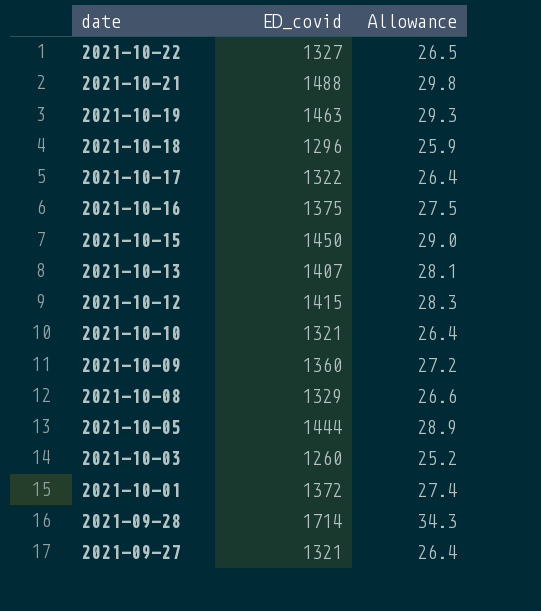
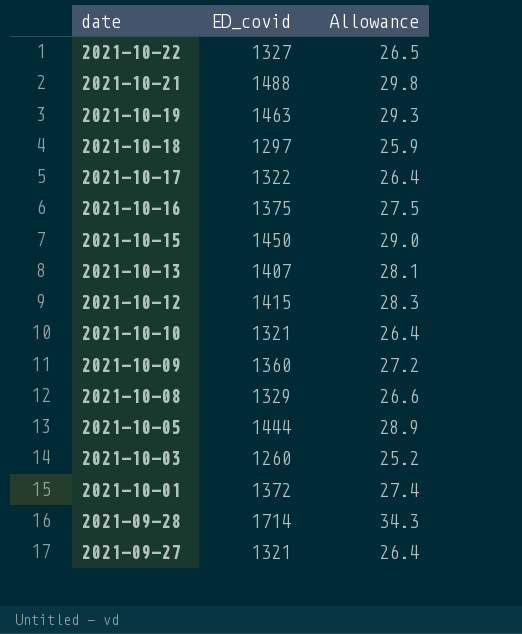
2021-10-18 | ED_covid: 1296 -> 1297

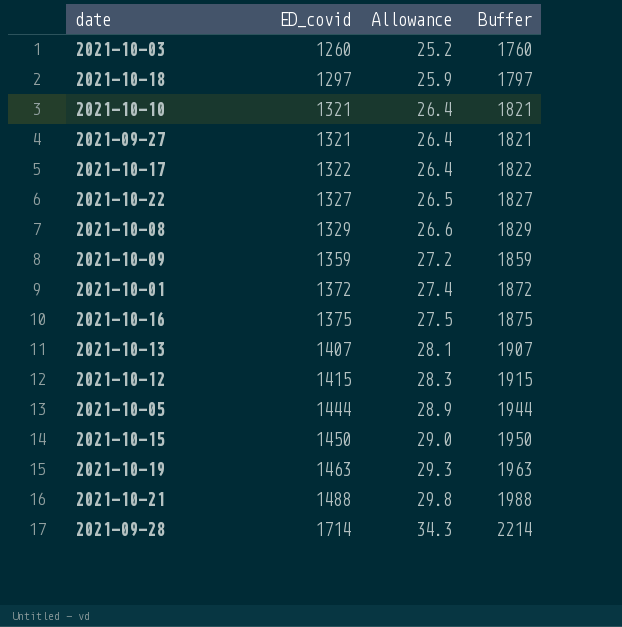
row order: date descending -> ED_covid ascending
column Buffer | formula: none -> [ED_covid] + 500
2021-10-09 | ED_covid: 1360 -> 1359

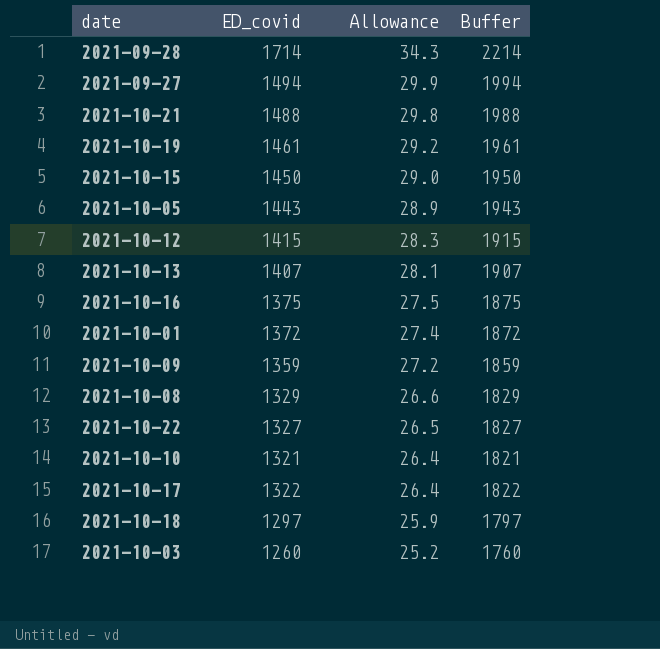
row order: ED_covid ascending -> Allowance descending
2021-09-27 | ED_covid: 1321 -> 1494
2021-09-27 | Allowance: 26.4 -> 29.9
2021-09-27 | Buffer: 1821 -> 1994
2021-10-19 | ED_covid: 1463 -> 1461
2021-10-19 | Allowance: 29.3 -> 29.2
2021-10-19 | Buffer: 1963 -> 1961
2021-10-05 | ED_covid: 1444 -> 1443
2021-10-05 | Buffer: 1944 -> 1943

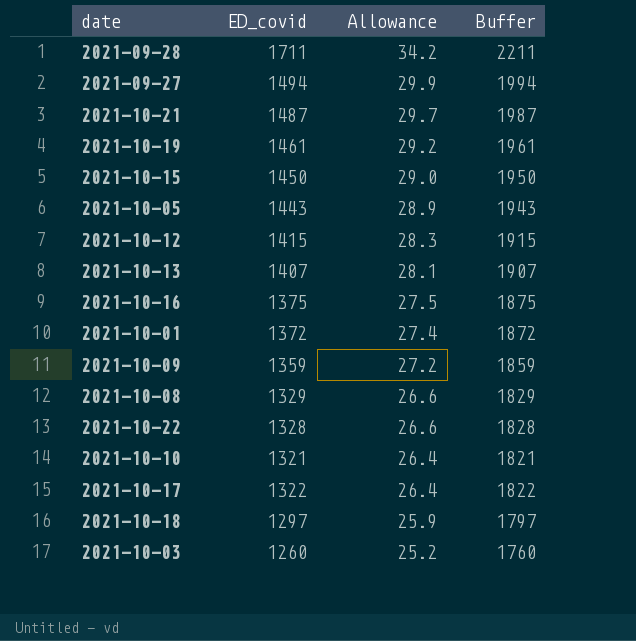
2021-09-28 | ED_covid: 1714 -> 1711
2021-09-28 | Allowance: 34.3 -> 34.2
2021-09-28 | Buffer: 2214 -> 2211
2021-10-21 | ED_covid: 1488 -> 1487
2021-10-21 | Allowance: 29.8 -> 29.7
2021-10-21 | Buffer: 1988 -> 1987
2021-10-22 | ED_covid: 1327 -> 1328
2021-10-22 | Allowance: 26.5 -> 26.6
2021-10-22 | Buffer: 1827 -> 1828

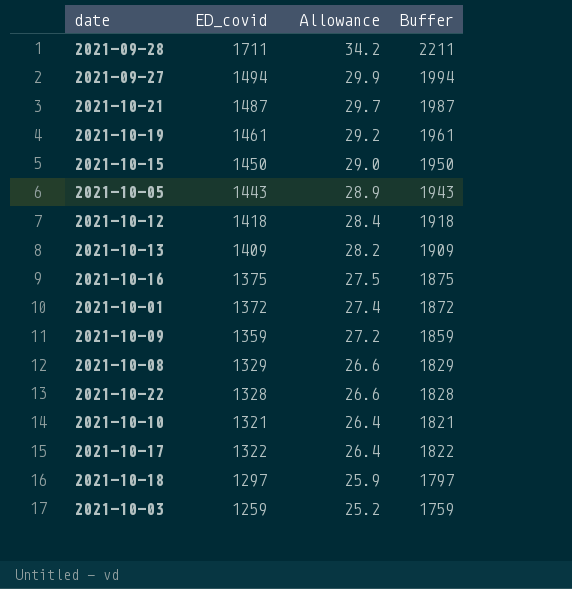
2021-10-12 | ED_covid: 1415 -> 1418
2021-10-12 | Allowance: 28.3 -> 28.4
2021-10-12 | Buffer: 1915 -> 1918
2021-10-13 | ED_covid: 1407 -> 1409
2021-10-13 | Allowance: 28.1 -> 28.2
2021-10-13 | Buffer: 1907 -> 1909
2021-10-03 | ED_covid: 1260 -> 1259
2021-10-03 | Buffer: 1760 -> 1759

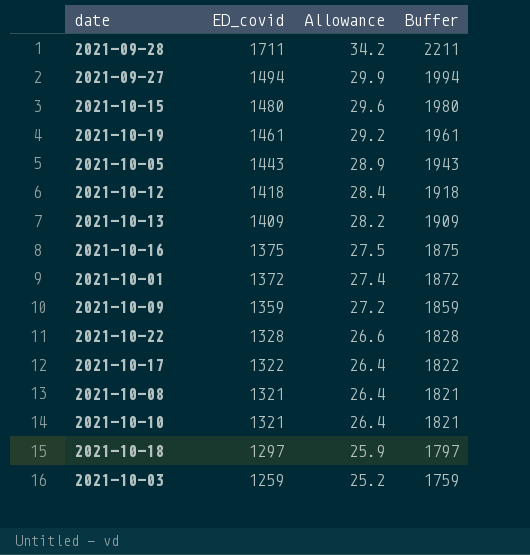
row order: Allowance descending -> ED_covid descending
row 2021-10-21: 1487 | 29.7 | 1987 -> none
2021-10-15 | ED_covid: 1450 -> 1480
2021-10-15 | Allowance: 29.0 -> 29.6
2021-10-15 | Buffer: 1950 -> 1980
2021-10-08 | ED_covid: 1329 -> 1321
2021-10-08 | Allowance: 26.6 -> 26.4
2021-10-08 | Buffer: 1829 -> 1821

